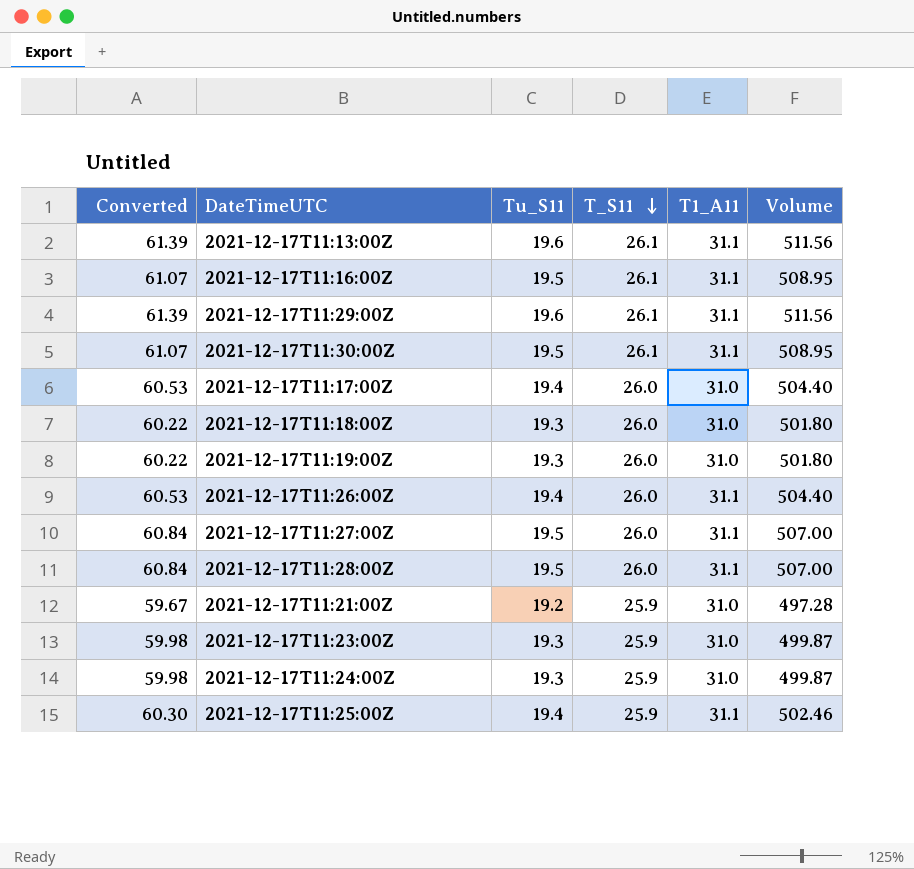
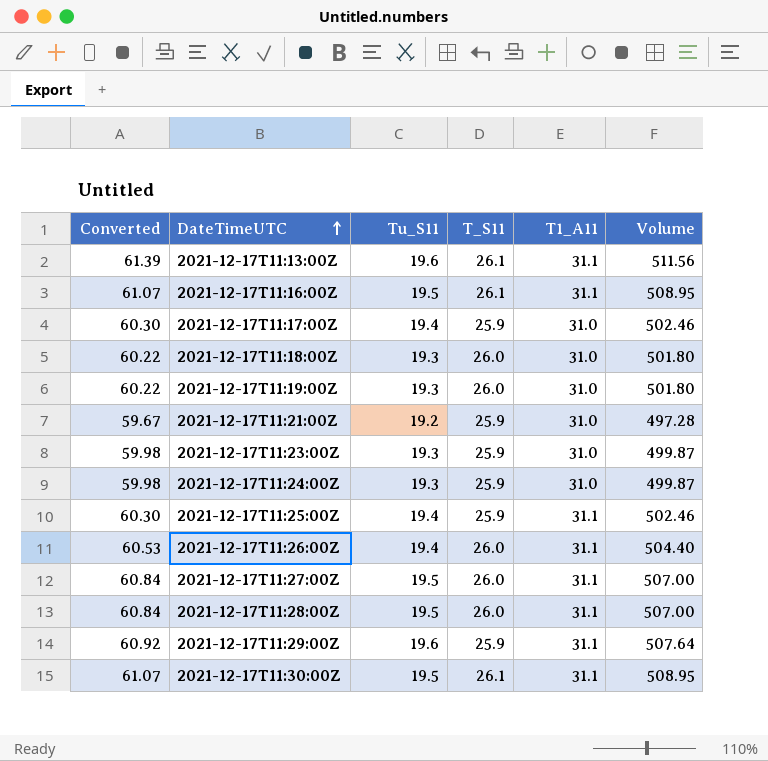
row order: T_S11 descending -> DateTimeUTC ascending
2021-12-17T11:17:00Z | Converted: 60.53 -> 60.30
2021-12-17T11:17:00Z | T_S11: 26.0 -> 25.9
2021-12-17T11:17:00Z | Volume: 504.40 -> 502.46
2021-12-17T11:29:00Z | Converted: 61.39 -> 60.92
2021-12-17T11:29:00Z | T_S11: 26.1 -> 25.9
2021-12-17T11:29:00Z | Volume: 511.56 -> 507.64

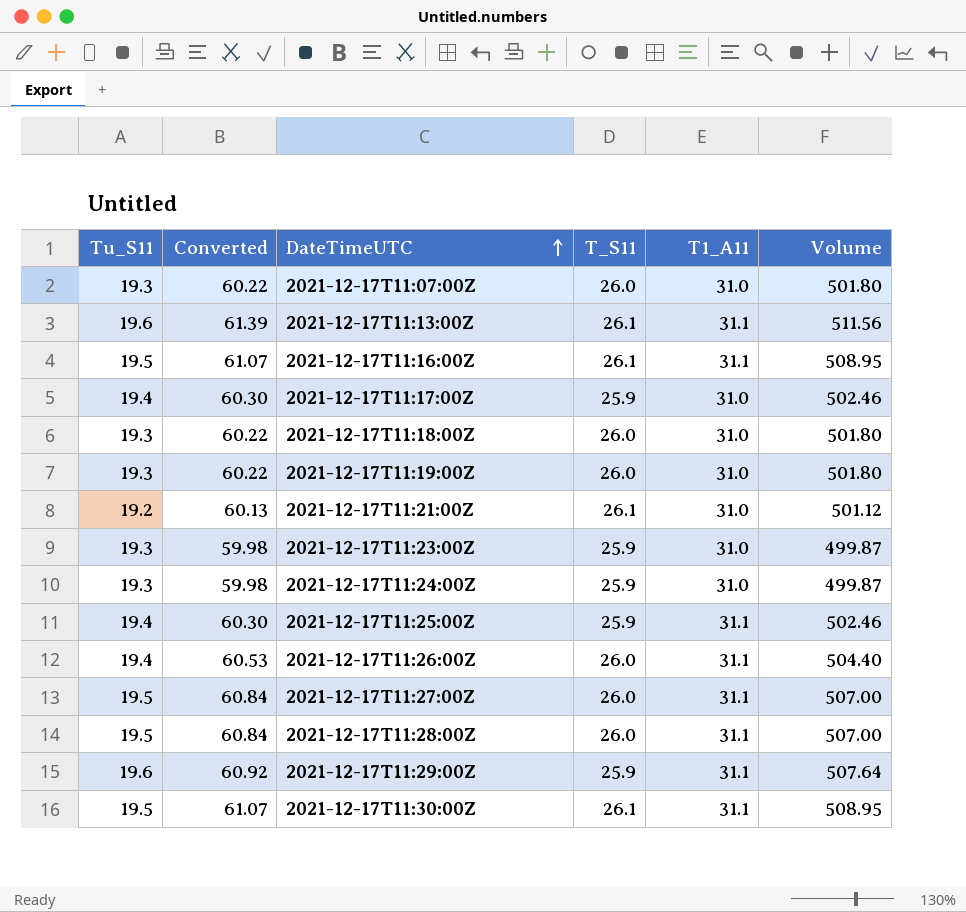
column Tu_S11 | position: 3 -> 1
row 2021-12-17T11:07:00Z: none -> 19.3 | 60.22 | 26.0 | 31.0 | 501.80
2021-12-17T11:21:00Z | Converted: 59.67 -> 60.13
2021-12-17T11:21:00Z | T_S11: 25.9 -> 26.1
2021-12-17T11:21:00Z | Volume: 497.28 -> 501.12

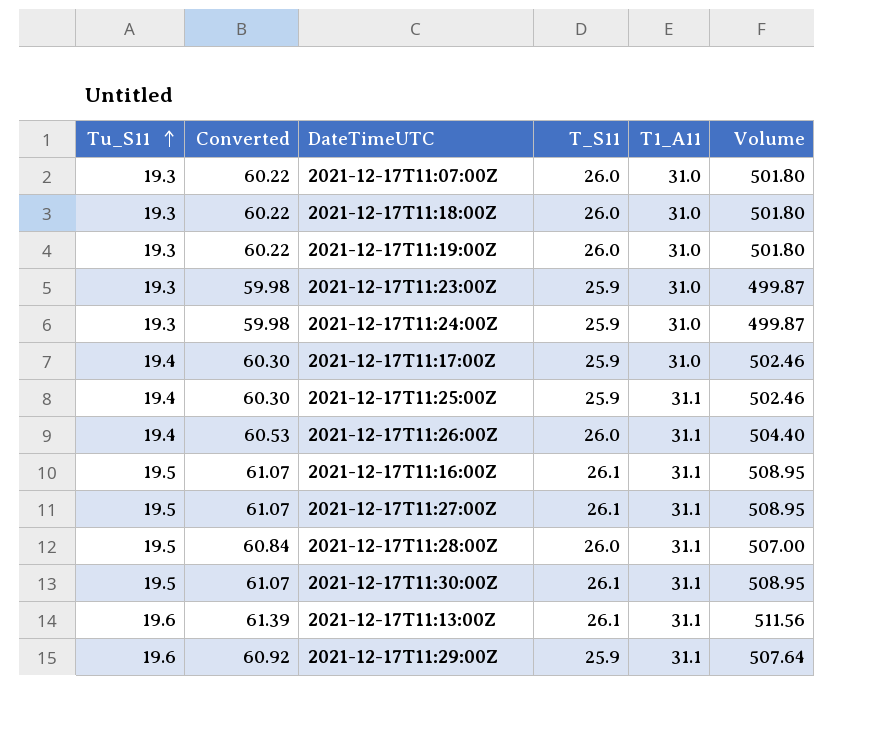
row order: DateTimeUTC ascending -> Tu_S11 ascending
row 2021-12-17T11:21:00Z: 19.2 | 60.13 | 26.1 | 31.0 | 501.12 -> none
2021-12-17T11:27:00Z | Converted: 60.84 -> 61.07
2021-12-17T11:27:00Z | T_S11: 26.0 -> 26.1
2021-12-17T11:27:00Z | Volume: 507.00 -> 508.95

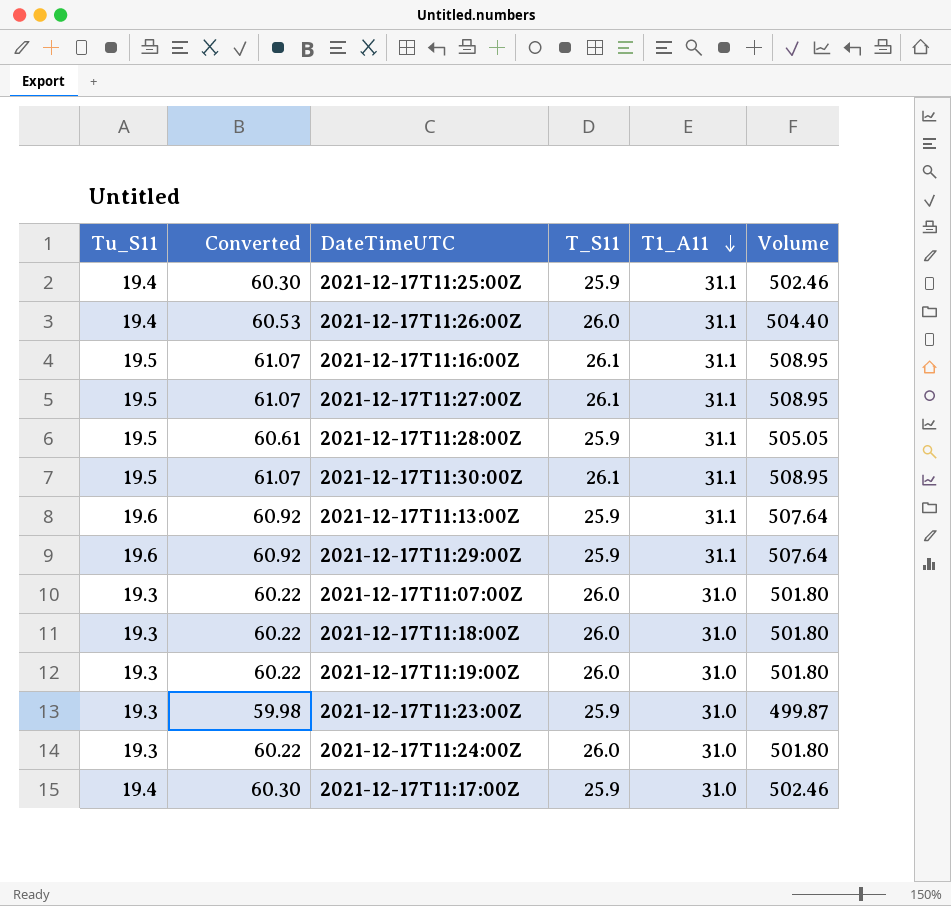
row order: Tu_S11 ascending -> T1_A11 descending
2021-12-17T11:28:00Z | Converted: 60.84 -> 60.61
2021-12-17T11:28:00Z | T_S11: 26.0 -> 25.9
2021-12-17T11:28:00Z | Volume: 507.00 -> 505.05
2021-12-17T11:13:00Z | Converted: 61.39 -> 60.92
2021-12-17T11:13:00Z | T_S11: 26.1 -> 25.9
2021-12-17T11:13:00Z | Volume: 511.56 -> 507.64
2021-12-17T11:24:00Z | Converted: 59.98 -> 60.22
2021-12-17T11:24:00Z | T_S11: 25.9 -> 26.0
2021-12-17T11:24:00Z | Volume: 499.87 -> 501.80

